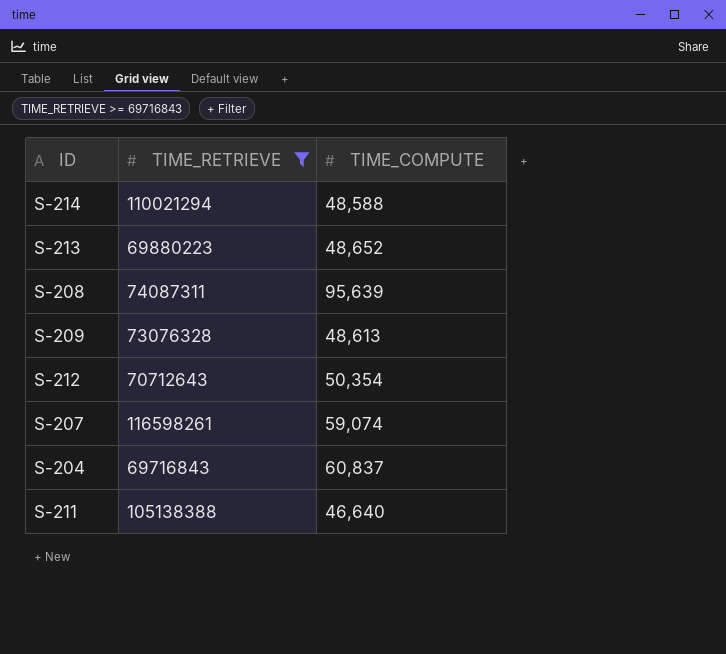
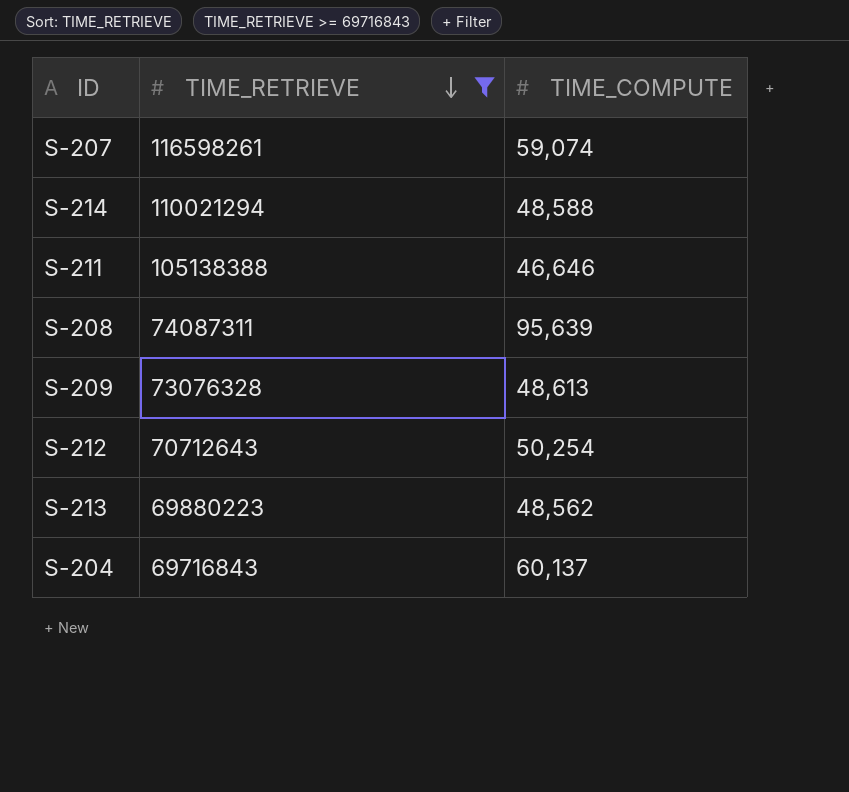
row order: none -> TIME_RETRIEVE descending
S-211 | TIME_COMPUTE: 46,640 -> 46,646
S-212 | TIME_COMPUTE: 50,354 -> 50,254
S-213 | TIME_COMPUTE: 48,652 -> 48,562
S-204 | TIME_COMPUTE: 60,837 -> 60,137

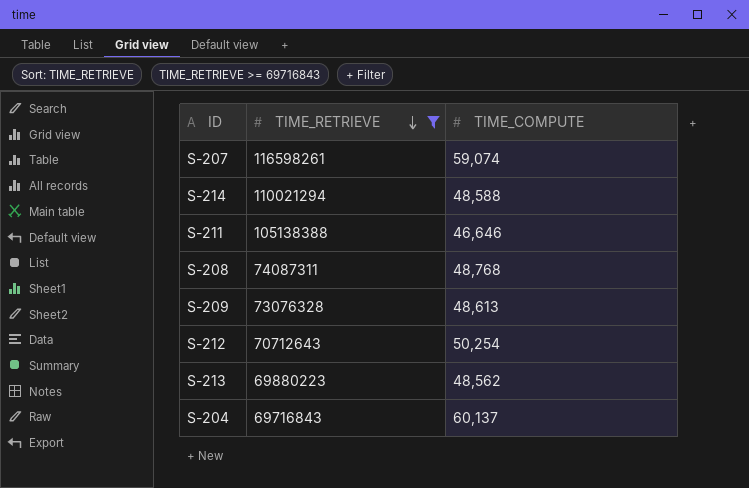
S-208 | TIME_COMPUTE: 95,639 -> 48,768

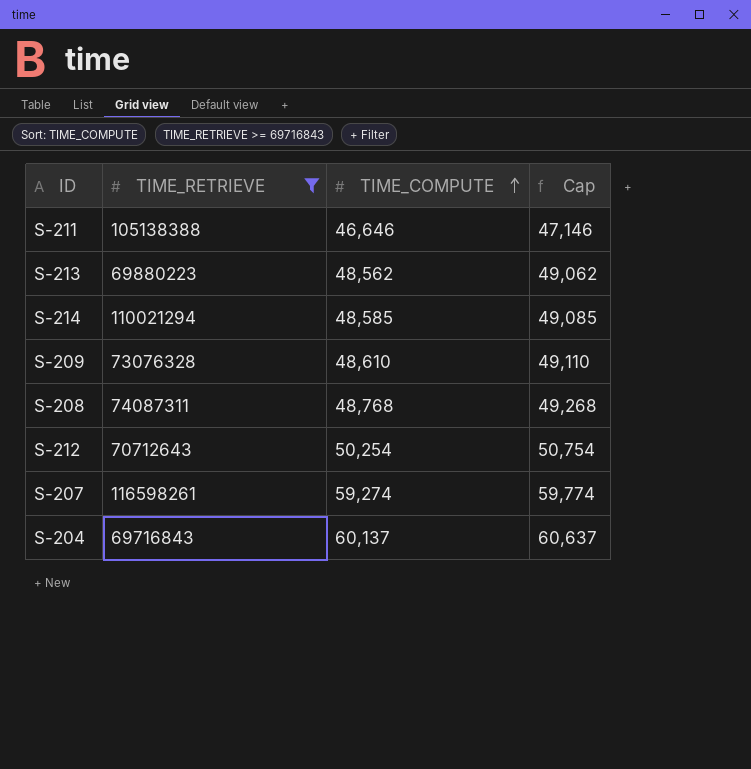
row order: TIME_RETRIEVE descending -> TIME_COMPUTE ascending
column Cap | formula: none -> [TIME_COMPUTE] + 500
S-214 | TIME_COMPUTE: 48,588 -> 48,585
S-209 | TIME_COMPUTE: 48,613 -> 48,610
S-207 | TIME_COMPUTE: 59,074 -> 59,274

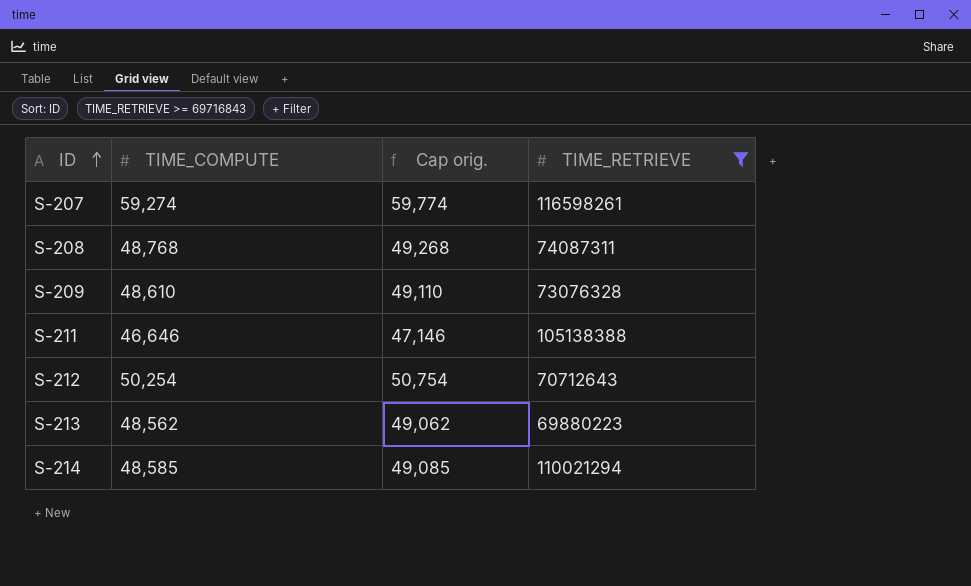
row order: TIME_COMPUTE ascending -> ID ascending
column name: Cap -> Cap orig.
column TIME_RETRIEVE | position: 2 -> 4
row S-204: 69716843 | 60,137 | 60,637 -> none

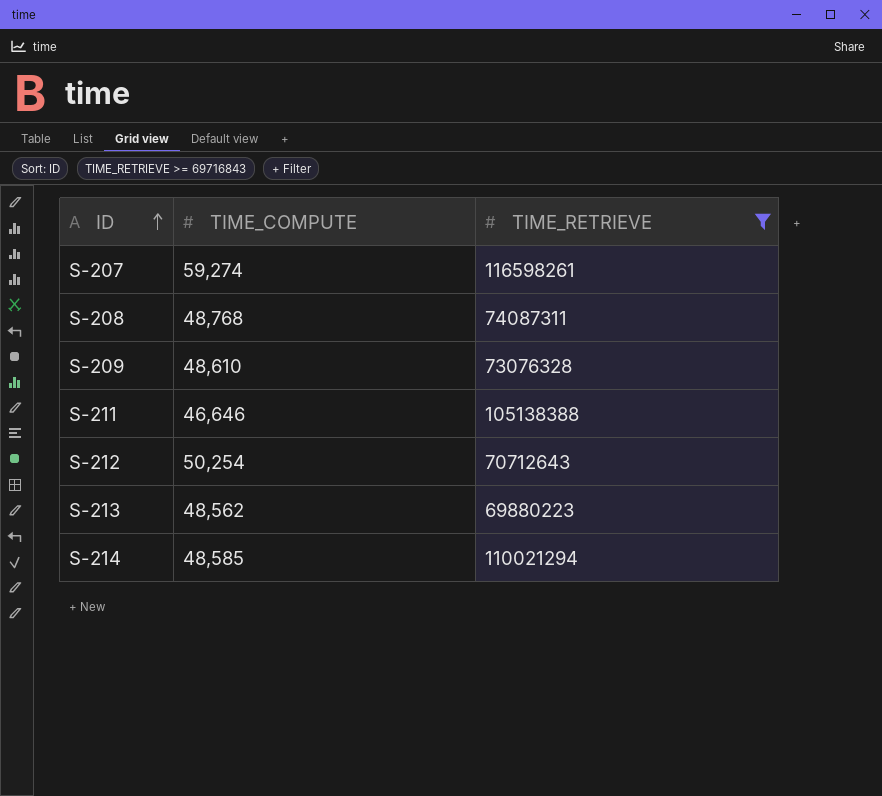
column Cap orig. | formula: [TIME_COMPUTE] + 500 -> none

